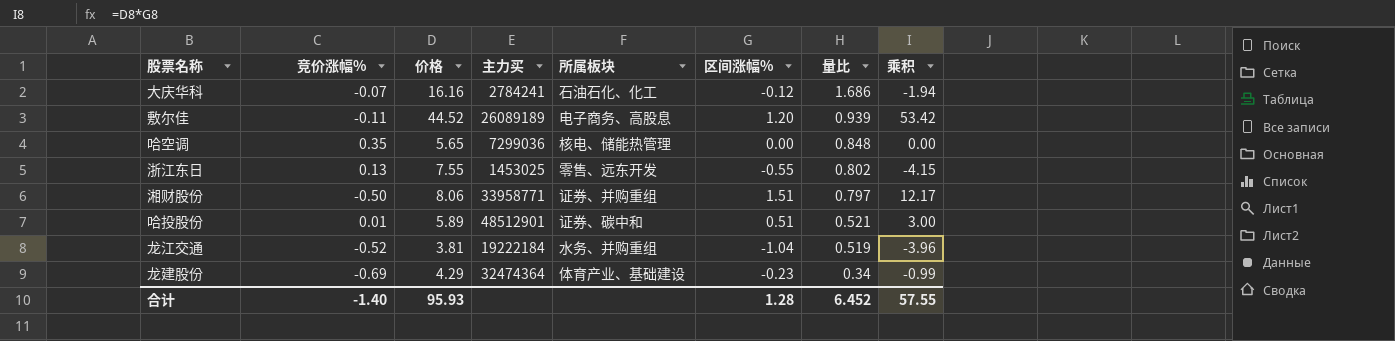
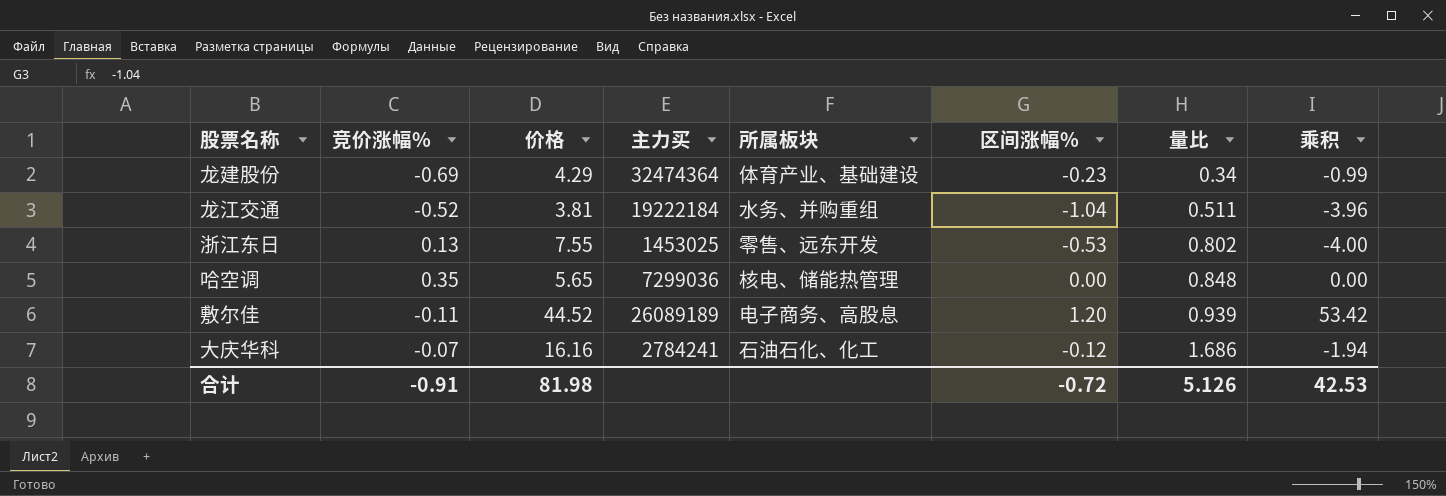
row order: 量比 descending -> 量比 ascending
row 湘财股份: -0.50 | 8.06 | 33958771 | 证券、并购重组 | 1.51 | 0.797 | 12.17 -> none
row 哈投股份: 0.01 | 5.89 | 48512901 | 证券、碳中和 | 0.51 | 0.521 | 3.00 -> none
龙江交通 | 量比: 0.519 -> 0.511
浙江东日 | 区间涨幅%: -0.55 -> -0.53
浙江东日 | 乘积: -4.15 -> -4.00
合计 | 竞价涨幅%: -1.40 -> -0.91
合计 | 价格: 95.93 -> 81.98
合计 | 区间涨幅%: 1.28 -> -0.72
合计 | 量比: 6.452 -> 5.126
合计 | 乘积: 57.55 -> 42.53

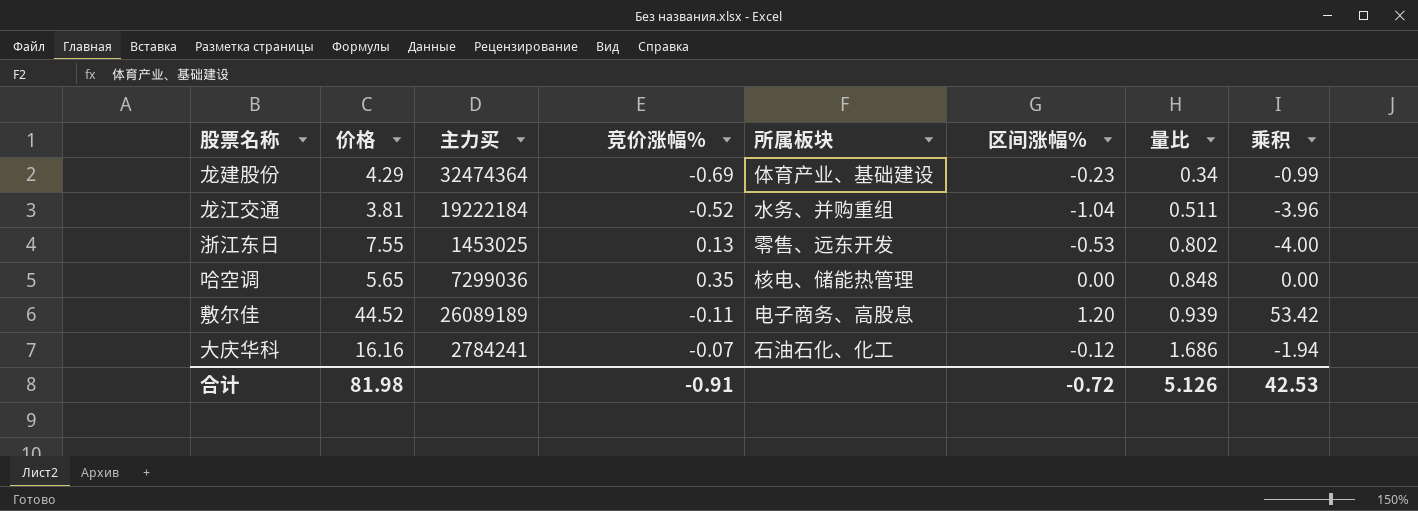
column 竞价涨幅% | position: 2 -> 4

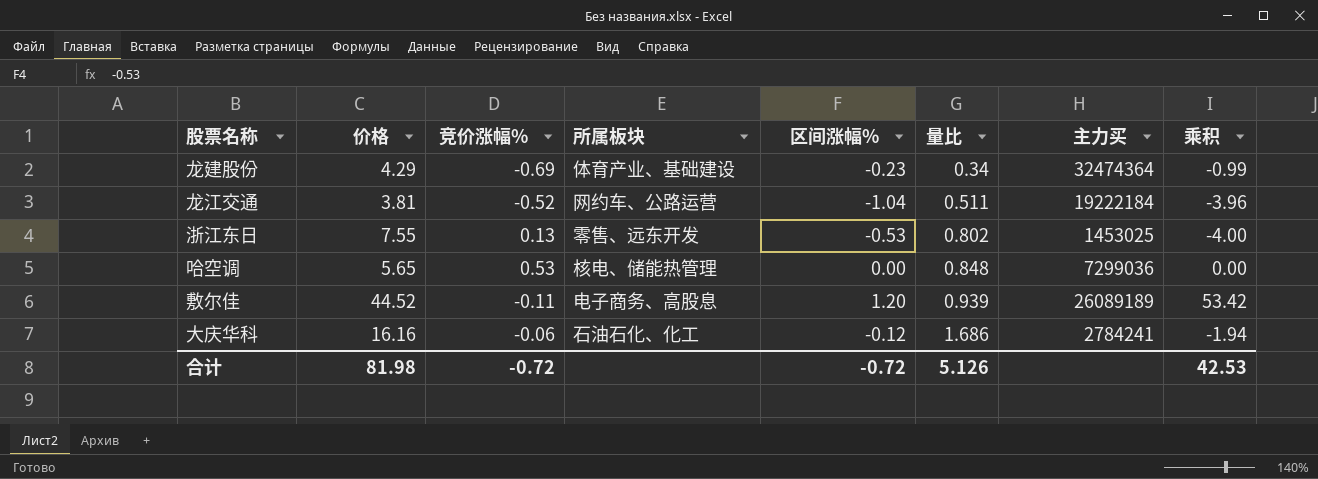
column 主力买 | position: 3 -> 7
龙江交通 | 所属板块: 水务、并购重组 -> 网约车、公路运营
哈空调 | 竞价涨幅%: 0.35 -> 0.53
大庆华科 | 竞价涨幅%: -0.07 -> -0.06
合计 | 竞价涨幅%: -0.91 -> -0.72

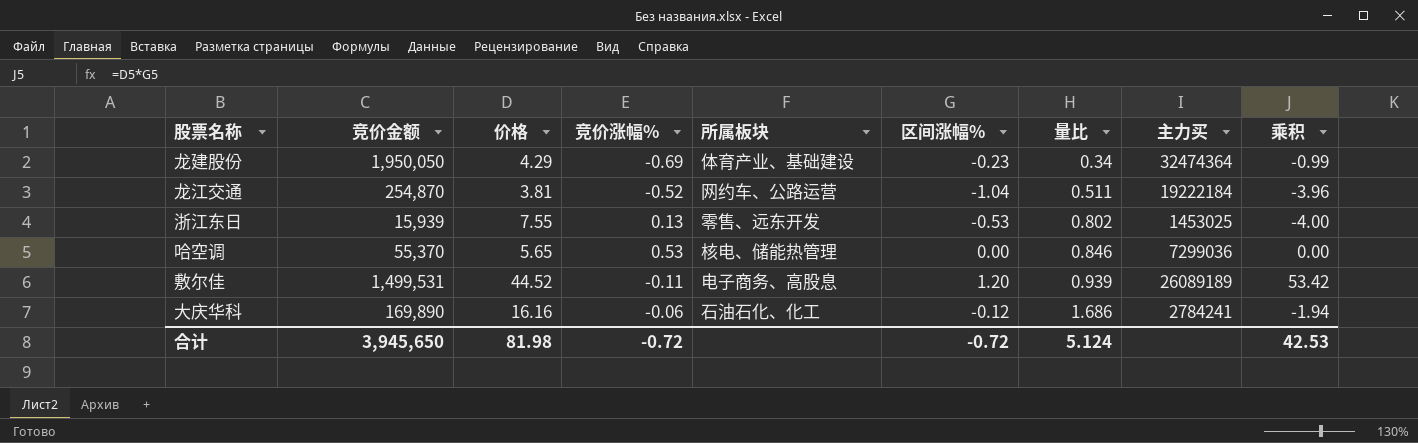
column 竞价金额 | position: none -> 2
哈空调 | 量比: 0.848 -> 0.846
合计 | 量比: 5.126 -> 5.124

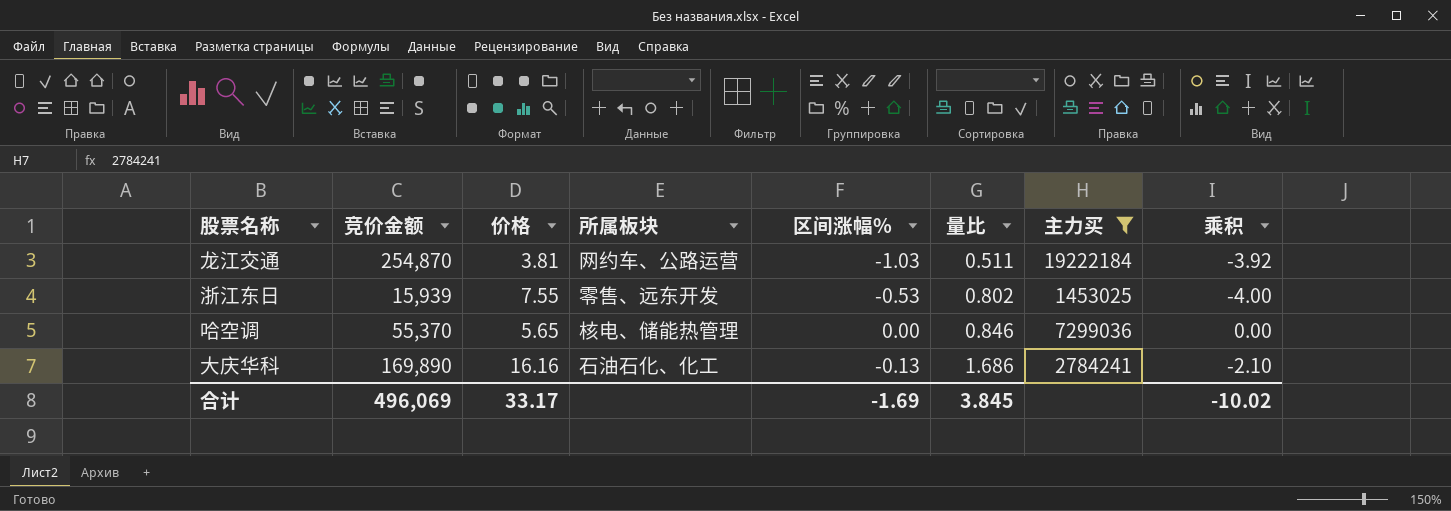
filter: none -> 主力买 <= 19222184
column 竞价涨幅% | position: 4 -> none
龙江交通 | 区间涨幅%: -1.04 -> -1.03
龙江交通 | 乘积: -3.96 -> -3.92
大庆华科 | 区间涨幅%: -0.12 -> -0.13
大庆华科 | 乘积: -1.94 -> -2.10
合计 | 竞价金额: 3,945,650 -> 496,069
合计 | 价格: 81.98 -> 33.17
合计 | 区间涨幅%: -0.72 -> -1.69
合计 | 量比: 5.124 -> 3.845
合计 | 乘积: 42.53 -> -10.02

